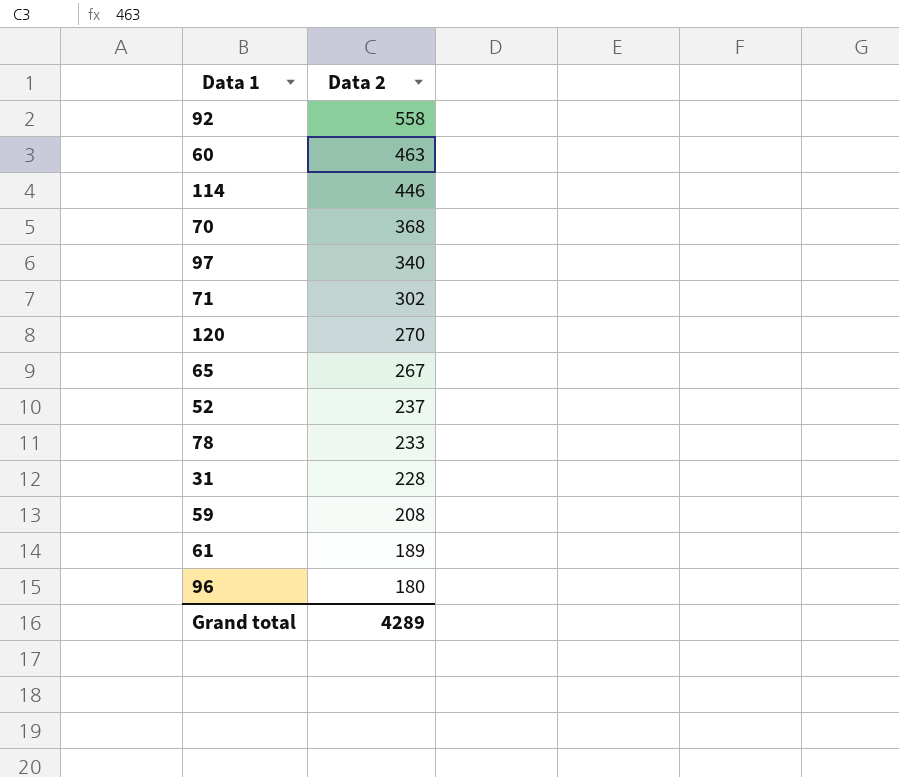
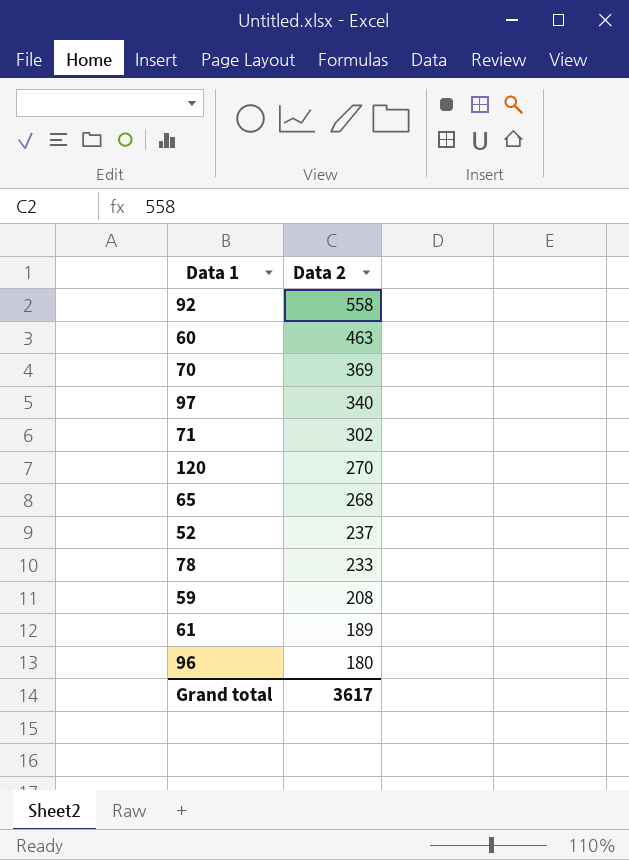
row 114: 446 -> none
row 31: 228 -> none
70 | Data 2: 368 -> 369
65 | Data 2: 267 -> 268
Grand total | Data 2: 4289 -> 3617

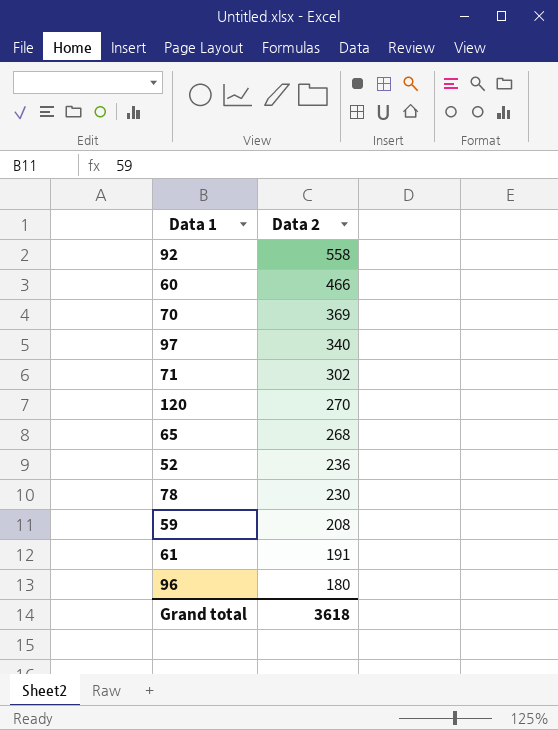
60 | Data 2: 463 -> 466
52 | Data 2: 237 -> 236
78 | Data 2: 233 -> 230
61 | Data 2: 189 -> 191
Grand total | Data 2: 3617 -> 3618

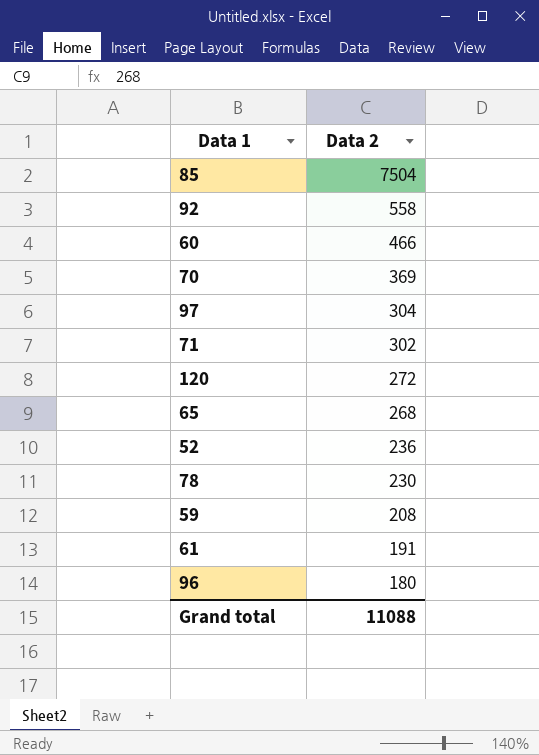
row 85: none -> 7504
97 | Data 2: 340 -> 304
120 | Data 2: 270 -> 272
Grand total | Data 2: 3618 -> 11088

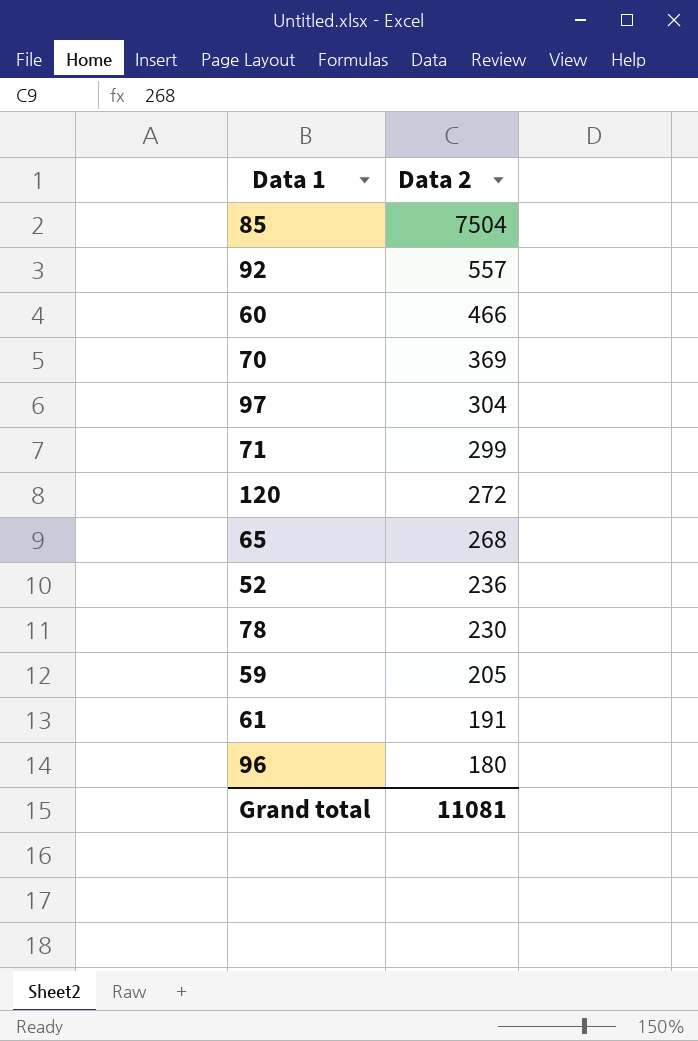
92 | Data 2: 558 -> 557
71 | Data 2: 302 -> 299
59 | Data 2: 208 -> 205
Grand total | Data 2: 11088 -> 11081

